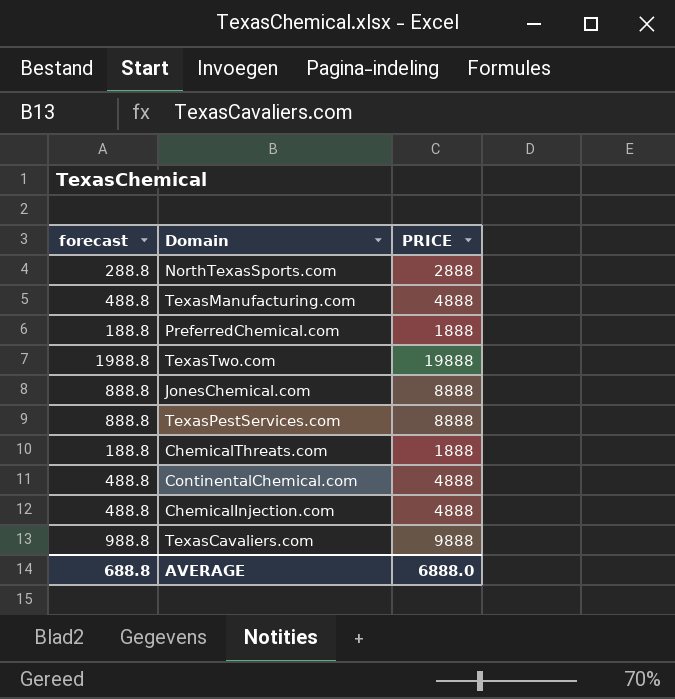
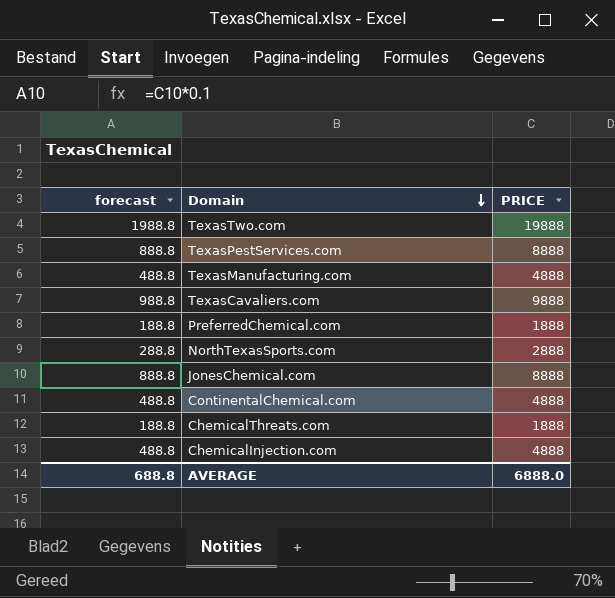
row order: none -> Domain descending

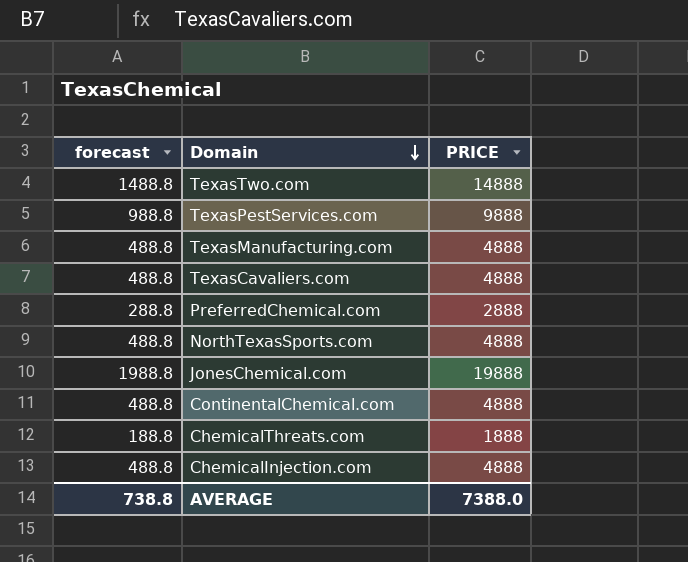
TexasTwo.com | forecast: 1988.8 -> 1488.8
TexasTwo.com | PRICE: 19888 -> 14888
TexasPestServices.com | forecast: 888.8 -> 988.8
TexasPestServices.com | PRICE: 8888 -> 9888
TexasCavaliers.com | forecast: 988.8 -> 488.8
TexasCavaliers.com | PRICE: 9888 -> 4888
PreferredChemical.com | forecast: 188.8 -> 288.8
PreferredChemical.com | PRICE: 1888 -> 2888
NorthTexasSports.com | forecast: 288.8 -> 488.8
NorthTexasSports.com | PRICE: 2888 -> 4888
JonesChemical.com | forecast: 888.8 -> 1988.8
JonesChemical.com | PRICE: 8888 -> 19888
AVERAGE | forecast: 688.8 -> 738.8
AVERAGE | PRICE: 6888.0 -> 7388.0

